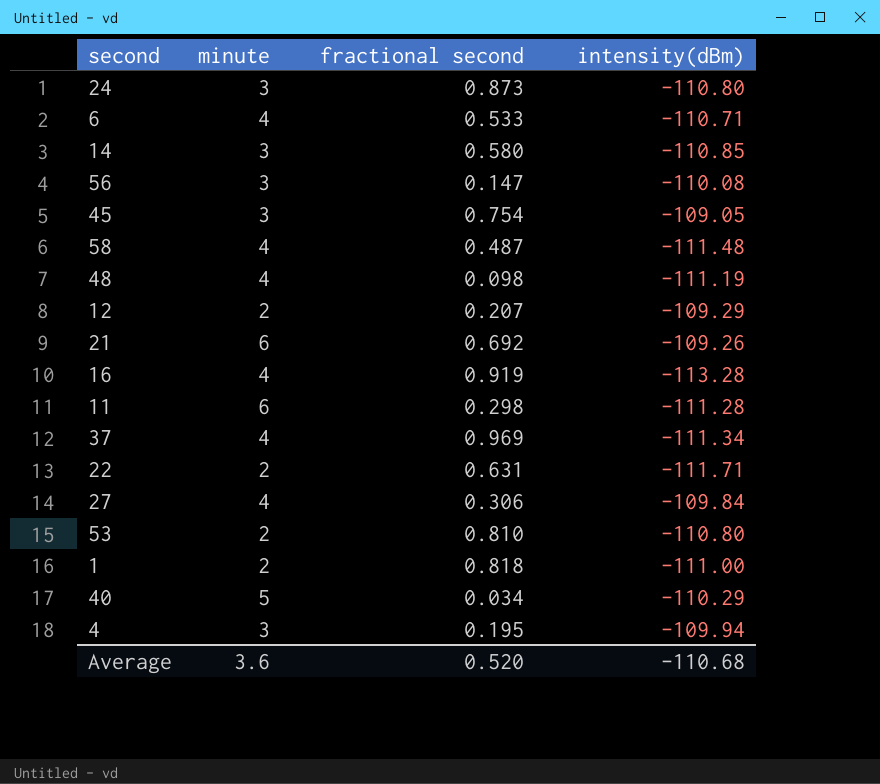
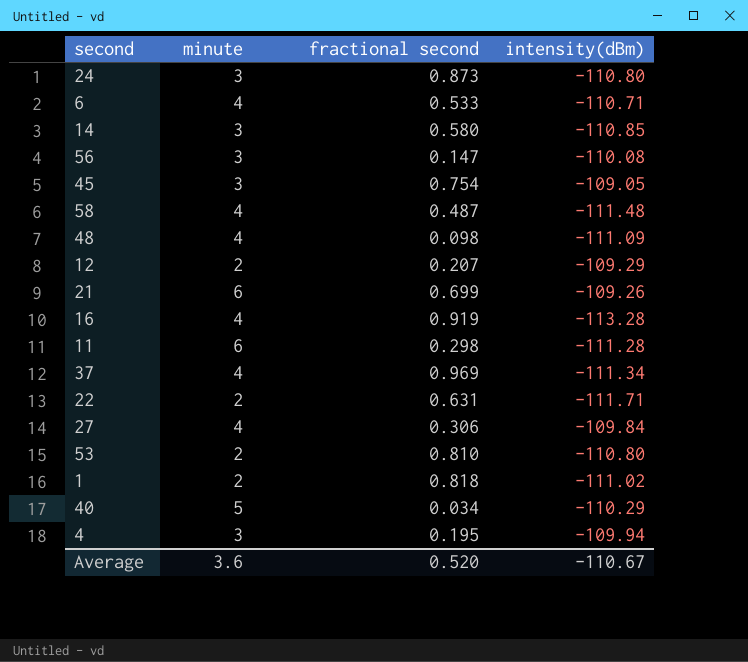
48 | intensity(dBm): -111.19 -> -111.09
21 | fractional second: 0.692 -> 0.699
1 | intensity(dBm): -111.00 -> -111.02
Average | intensity(dBm): -110.68 -> -110.67

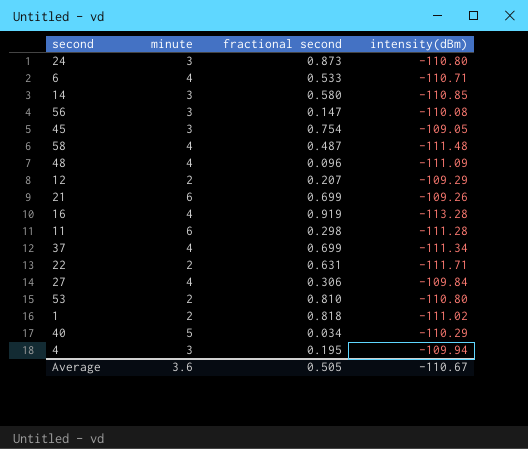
48 | fractional second: 0.098 -> 0.096
37 | fractional second: 0.969 -> 0.699
Average | fractional second: 0.520 -> 0.505

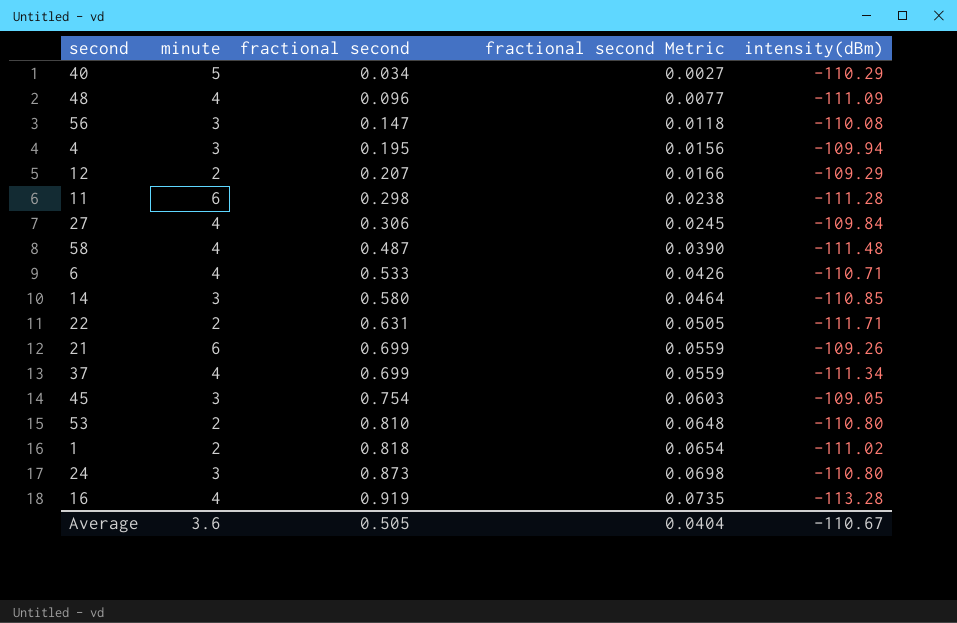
row order: none -> fractional second ascending
column fractional second Metric | formula: none -> [fractional second] * 0.08

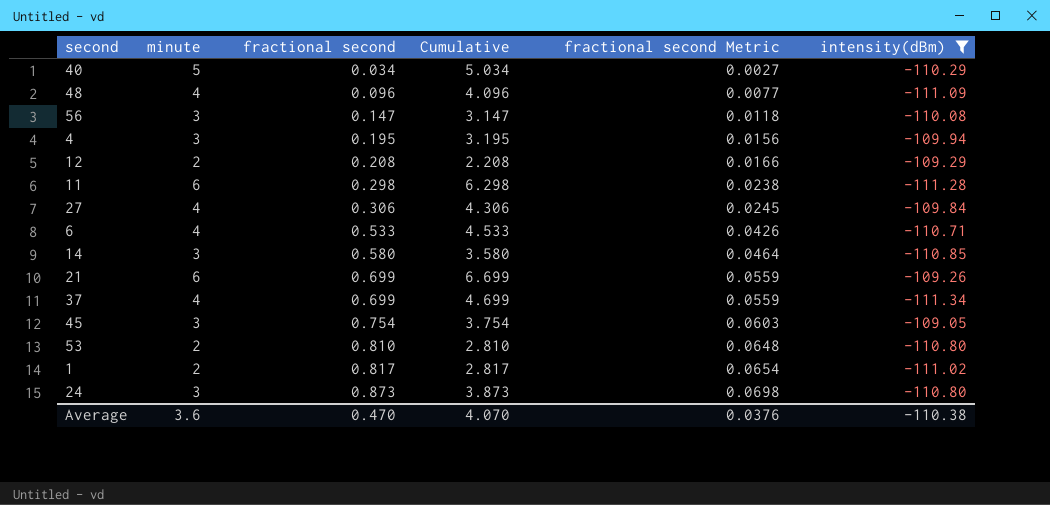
filter: none -> intensity(dBm) >= -111.34
column Cumulative | formula: none -> [minute] + [fractional second]
12 | fractional second: 0.207 -> 0.208
1 | fractional second: 0.818 -> 0.817
Average | fractional second: 0.505 -> 0.470
Average | fractional second Metric: 0.0404 -> 0.0376
Average | intensity(dBm): -110.67 -> -110.38

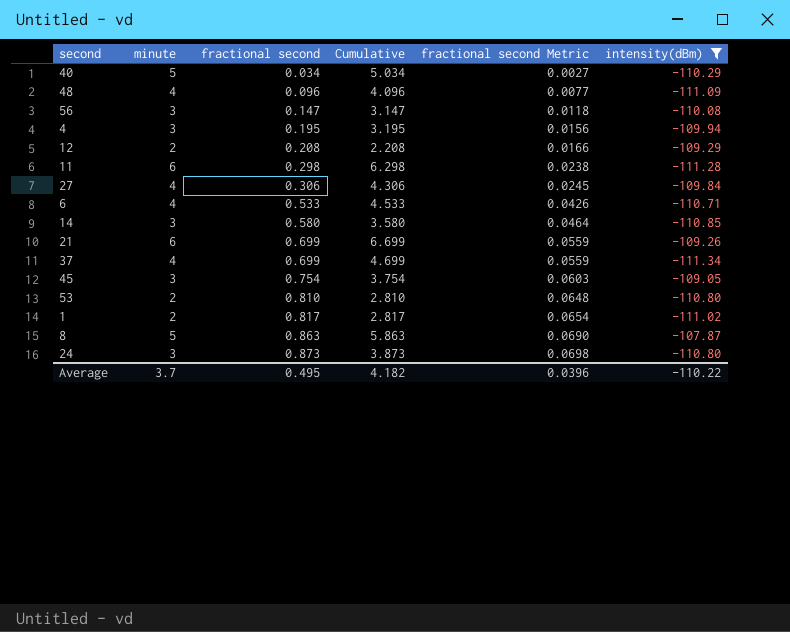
row 8: none -> 5 | 0.863 | 5.863 | 0.0690 | -107.87
Average | minute: 3.6 -> 3.7
Average | fractional second: 0.470 -> 0.495
Average | Cumulative: 4.070 -> 4.182
Average | fractional second Metric: 0.0376 -> 0.0396
Average | intensity(dBm): -110.38 -> -110.22

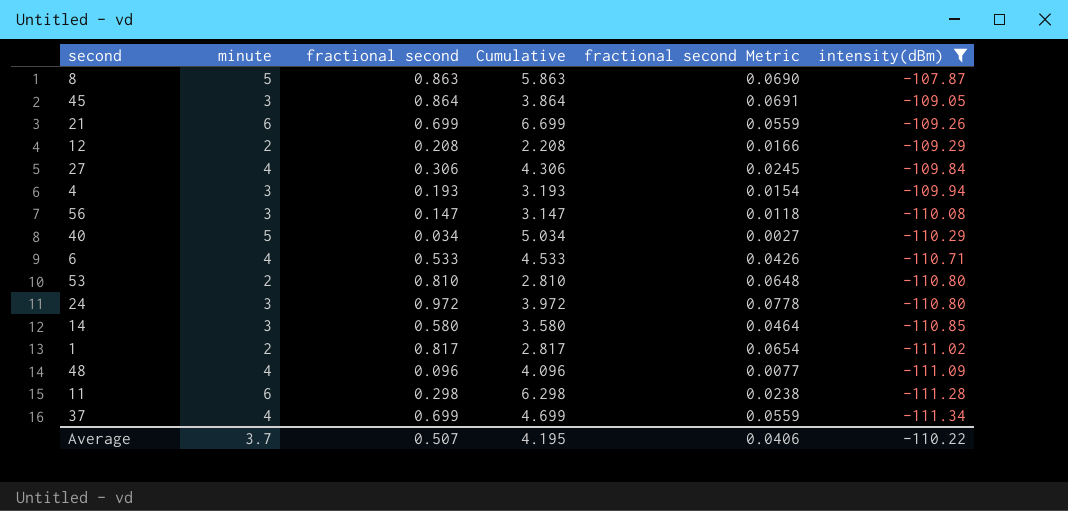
row order: fractional second ascending -> intensity(dBm) descending
45 | fractional second: 0.754 -> 0.864
45 | Cumulative: 3.754 -> 3.864
45 | fractional second Metric: 0.0603 -> 0.0691
4 | fractional second: 0.195 -> 0.193
4 | Cumulative: 3.195 -> 3.193
4 | fractional second Metric: 0.0156 -> 0.0154
24 | fractional second: 0.873 -> 0.972
24 | Cumulative: 3.873 -> 3.972
24 | fractional second Metric: 0.0698 -> 0.0778
Average | fractional second: 0.495 -> 0.507
Average | Cumulative: 4.182 -> 4.195
Average | fractional second Metric: 0.0396 -> 0.0406

